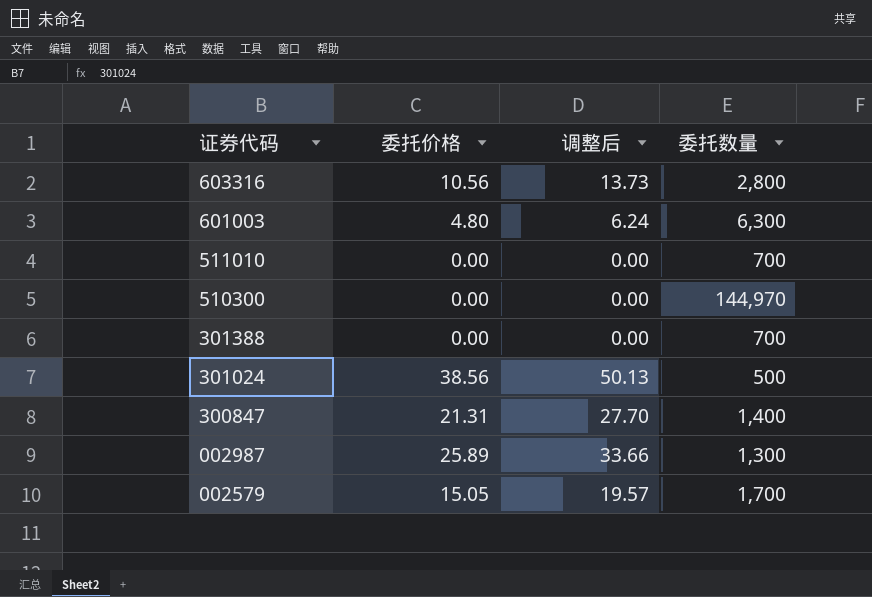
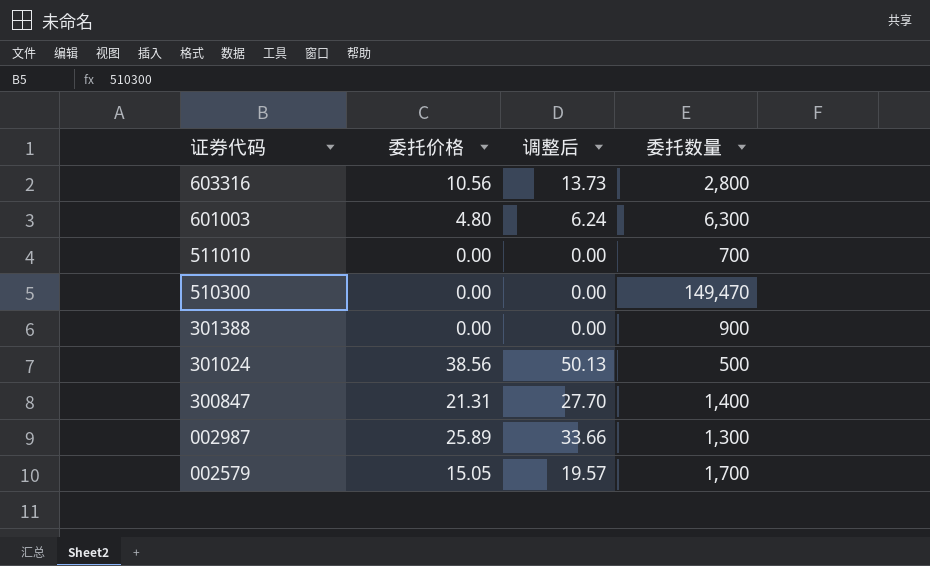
510300 | 委托数量: 144,970 -> 149,470
301388 | 委托数量: 700 -> 900

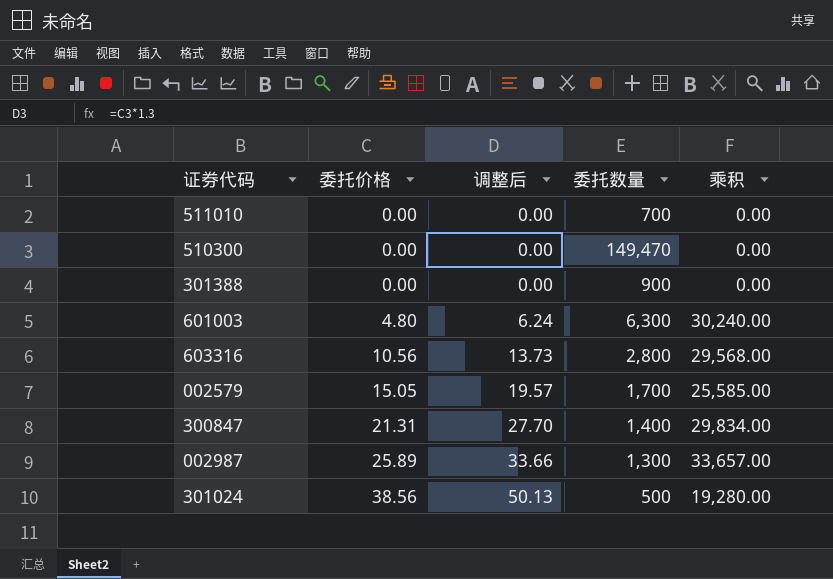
row order: 证券代码 descending -> 委托价格 ascending
column 乘积 | formula: none -> [委托价格] * [委托数量]

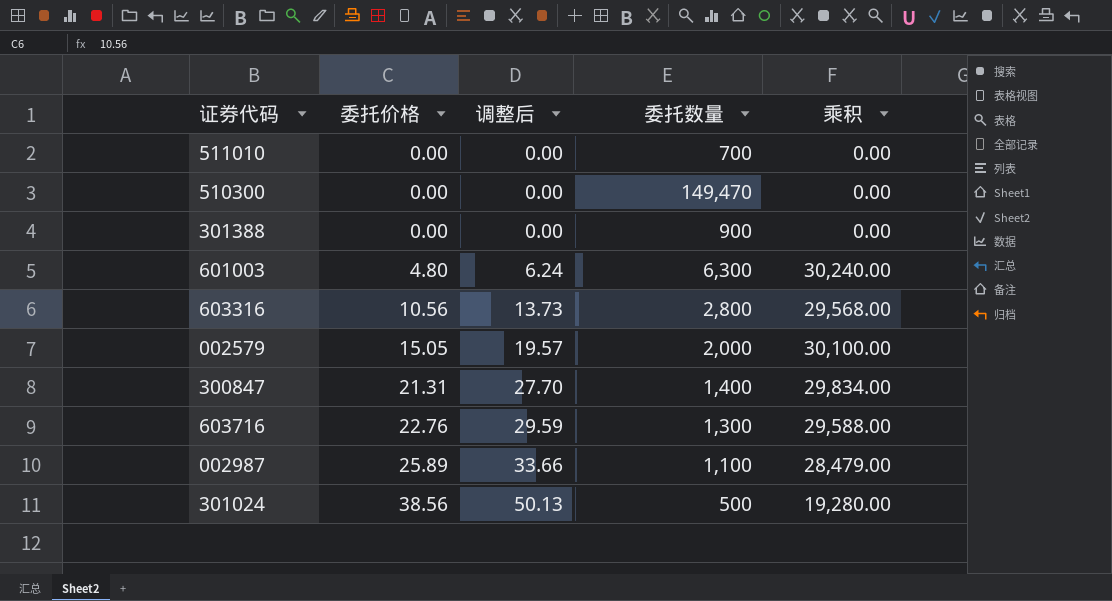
002579 | 委托数量: 1,700 -> 2,000
002579 | 乘积: 25,585.00 -> 30,100.00
row 603716: none -> 22.76 | 29.59 | 1,300 | 29,588.00
002987 | 委托数量: 1,300 -> 1,100
002987 | 乘积: 33,657.00 -> 28,479.00

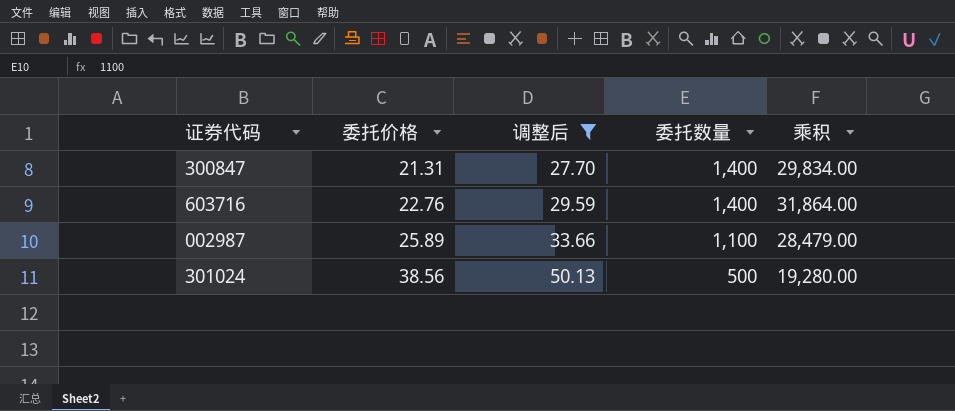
filter: none -> 调整后 >= 27.70
603716 | 委托数量: 1,300 -> 1,400
603716 | 乘积: 29,588.00 -> 31,864.00

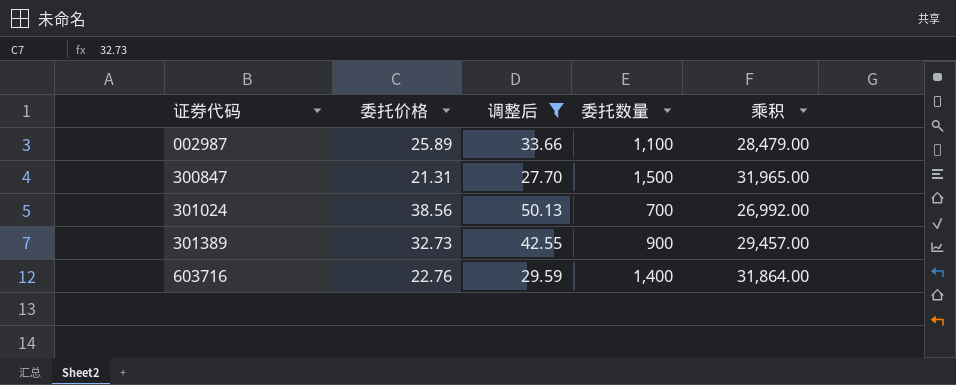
row order: 委托价格 ascending -> 证券代码 ascending
300847 | 委托数量: 1,400 -> 1,500
300847 | 乘积: 29,834.00 -> 31,965.00
301024 | 委托数量: 500 -> 700
301024 | 乘积: 19,280.00 -> 26,992.00
row 301389: none -> 32.73 | 42.55 | 900 | 29,457.00

